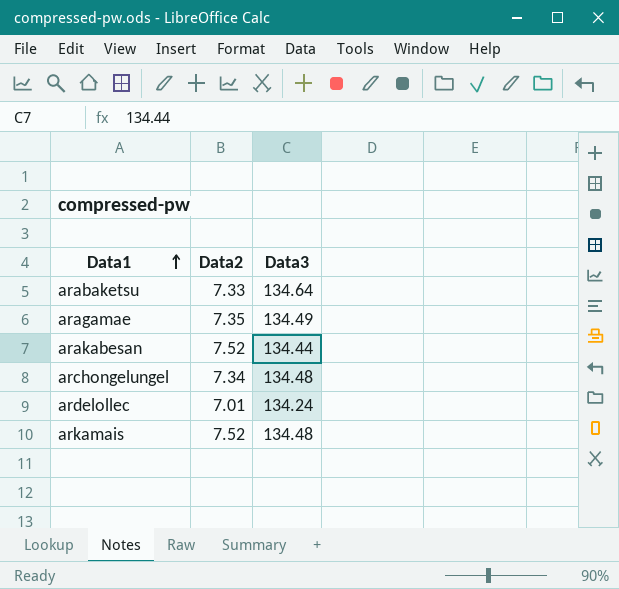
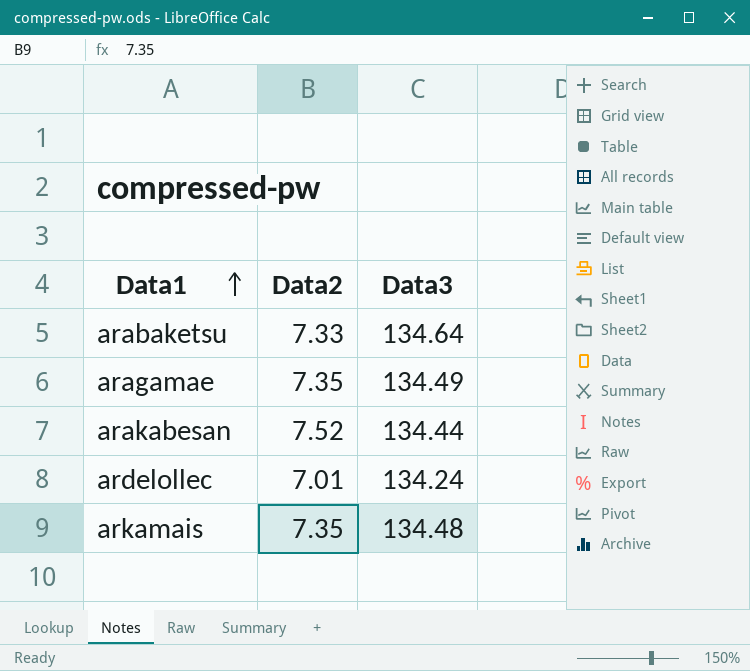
row archongelungel: 7.34 | 134.48 -> none
arkamais | Data2: 7.52 -> 7.35

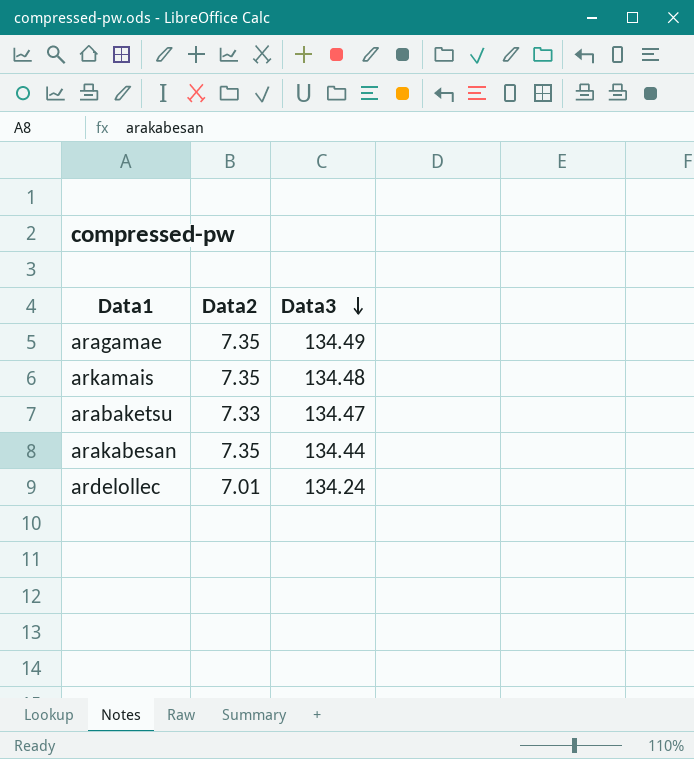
row order: Data1 ascending -> Data3 descending
arabaketsu | Data3: 134.64 -> 134.47
arakabesan | Data2: 7.52 -> 7.35

